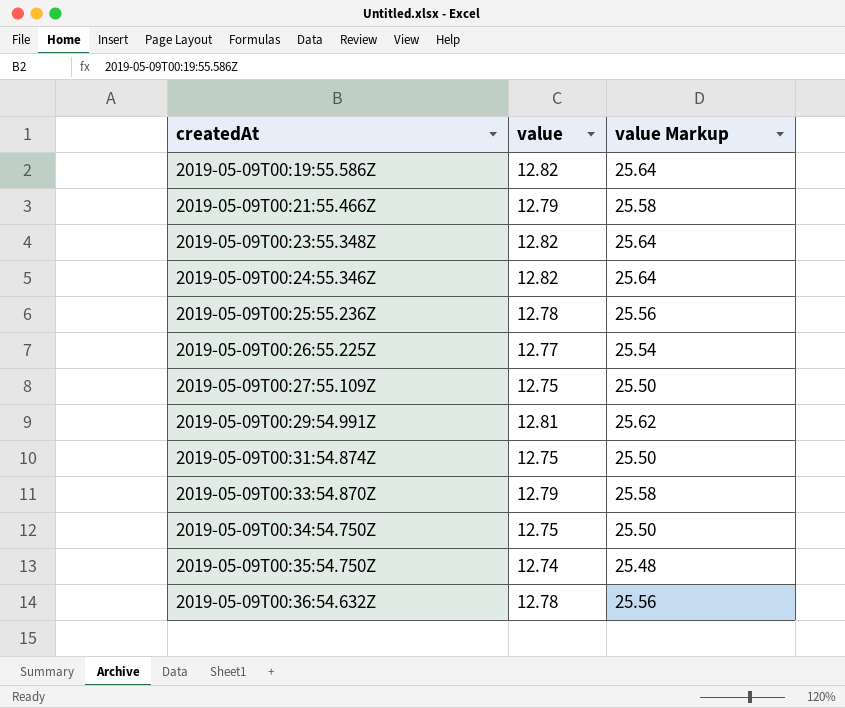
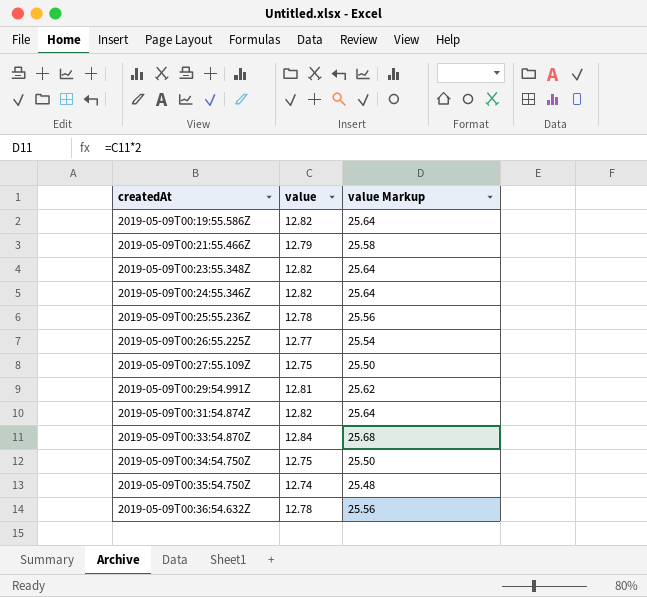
2019-05-09T00:31:54.874Z | value: 12.75 -> 12.82
2019-05-09T00:31:54.874Z | value Markup: 25.50 -> 25.64
2019-05-09T00:33:54.870Z | value: 12.79 -> 12.84
2019-05-09T00:33:54.870Z | value Markup: 25.58 -> 25.68

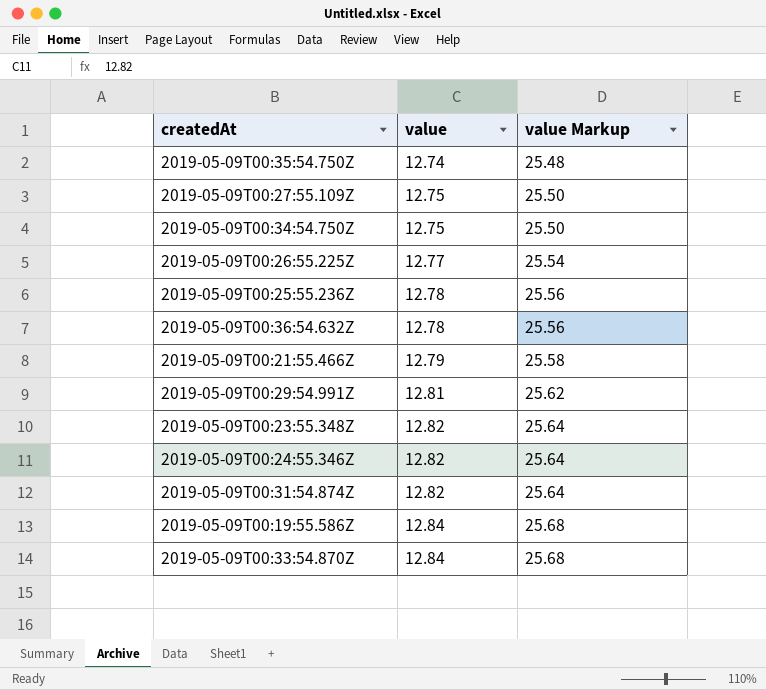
row order: createdAt ascending -> value ascending
2019-05-09T00:19:55.586Z | value: 12.82 -> 12.84
2019-05-09T00:19:55.586Z | value Markup: 25.64 -> 25.68

